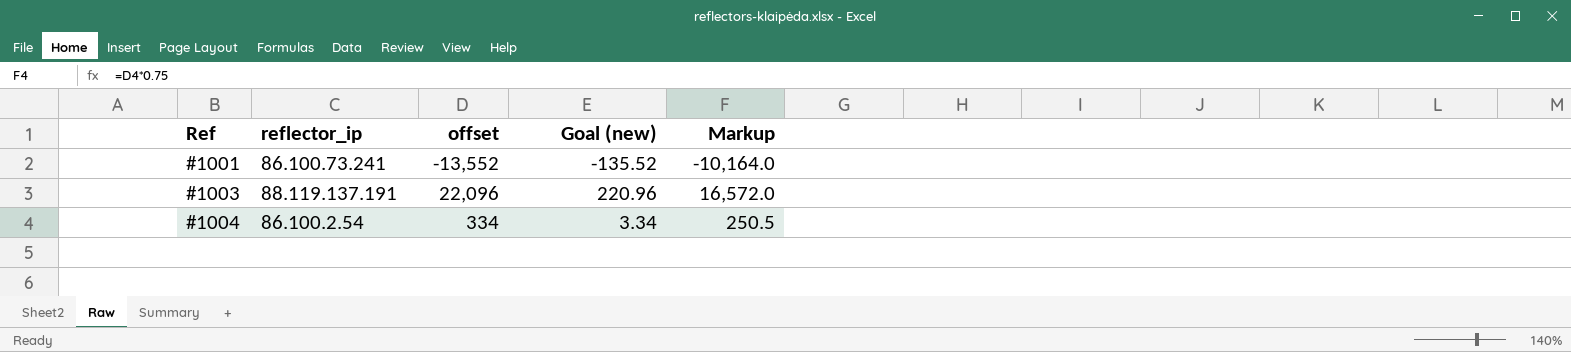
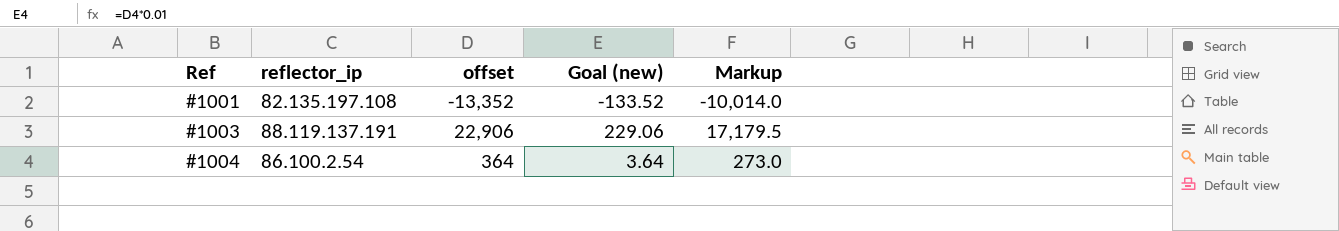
#1001 | reflector_ip: 86.100.73.241 -> 82.135.197.108
#1001 | offset: -13,552 -> -13,352
#1001 | Goal (new): -135.52 -> -133.52
#1001 | Markup: -10,164.0 -> -10,014.0
#1003 | offset: 22,096 -> 22,906
#1003 | Goal (new): 220.96 -> 229.06
#1003 | Markup: 16,572.0 -> 17,179.5
#1004 | offset: 334 -> 364
#1004 | Goal (new): 3.34 -> 3.64
#1004 | Markup: 250.5 -> 273.0

